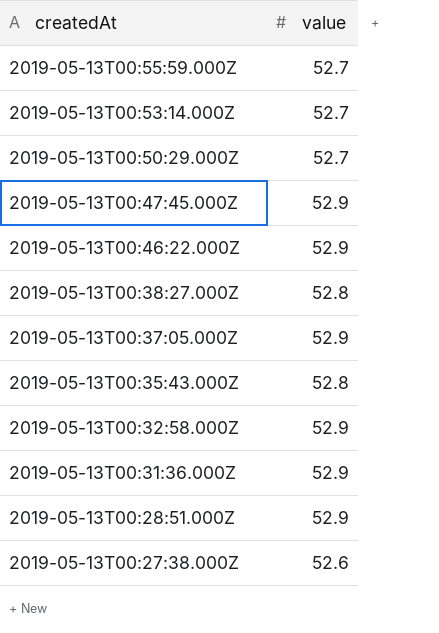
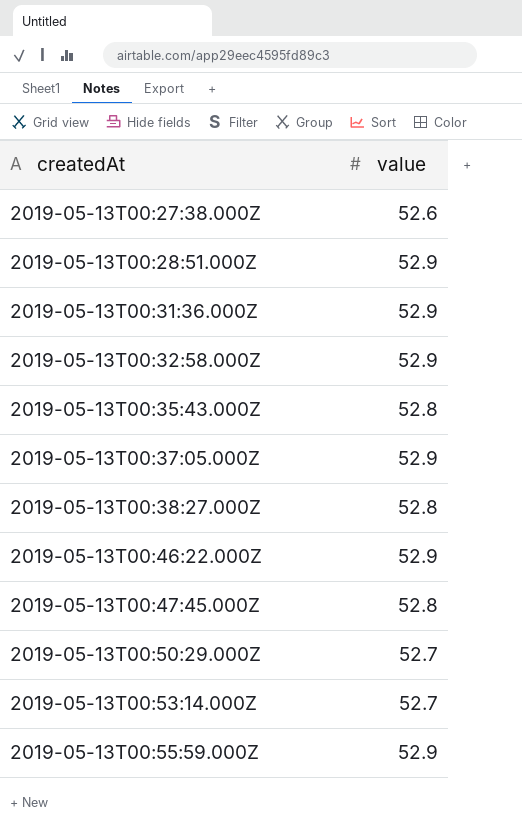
row order: createdAt descending -> createdAt ascending
2019-05-13T00:47:45.000Z | value: 52.9 -> 52.8
2019-05-13T00:55:59.000Z | value: 52.7 -> 52.9

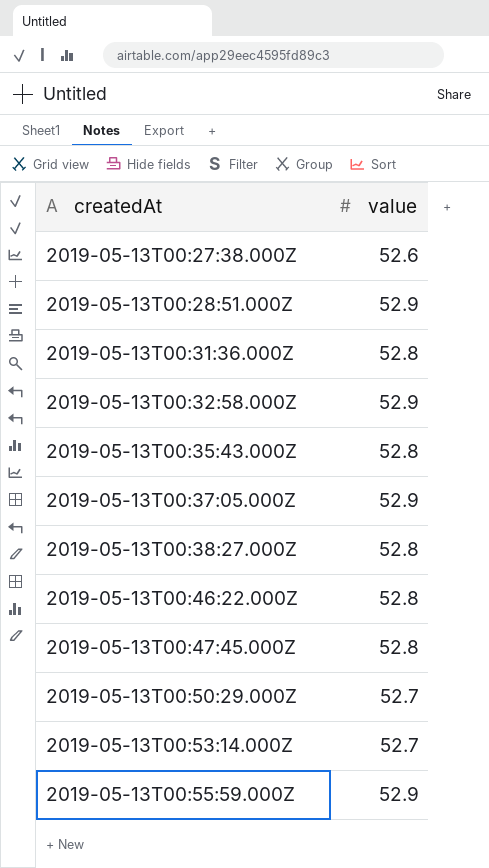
2019-05-13T00:31:36.000Z | value: 52.9 -> 52.8
2019-05-13T00:46:22.000Z | value: 52.9 -> 52.8

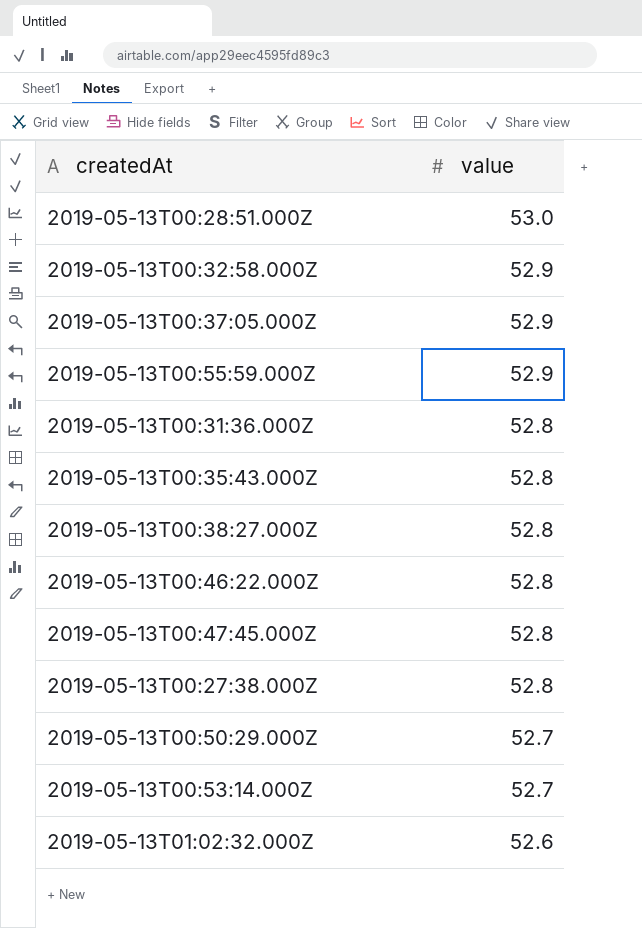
row order: createdAt ascending -> value descending
2019-05-13T00:28:51.000Z | value: 52.9 -> 53.0
2019-05-13T00:27:38.000Z | value: 52.6 -> 52.8
row 2019-05-13T01:02:32.000Z: none -> 52.6

